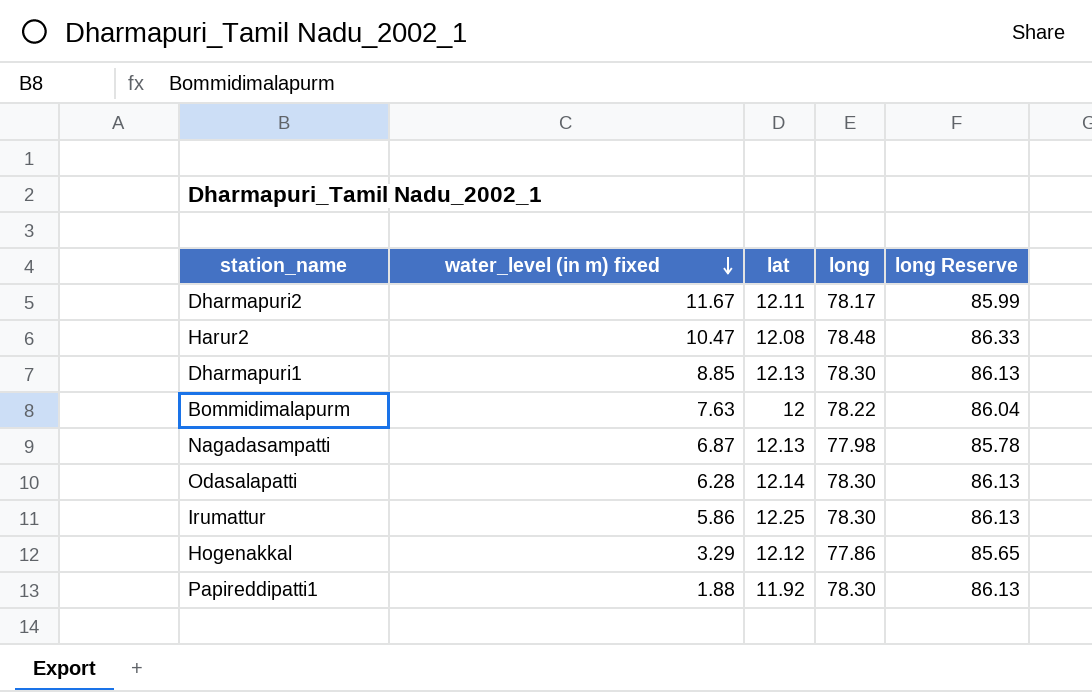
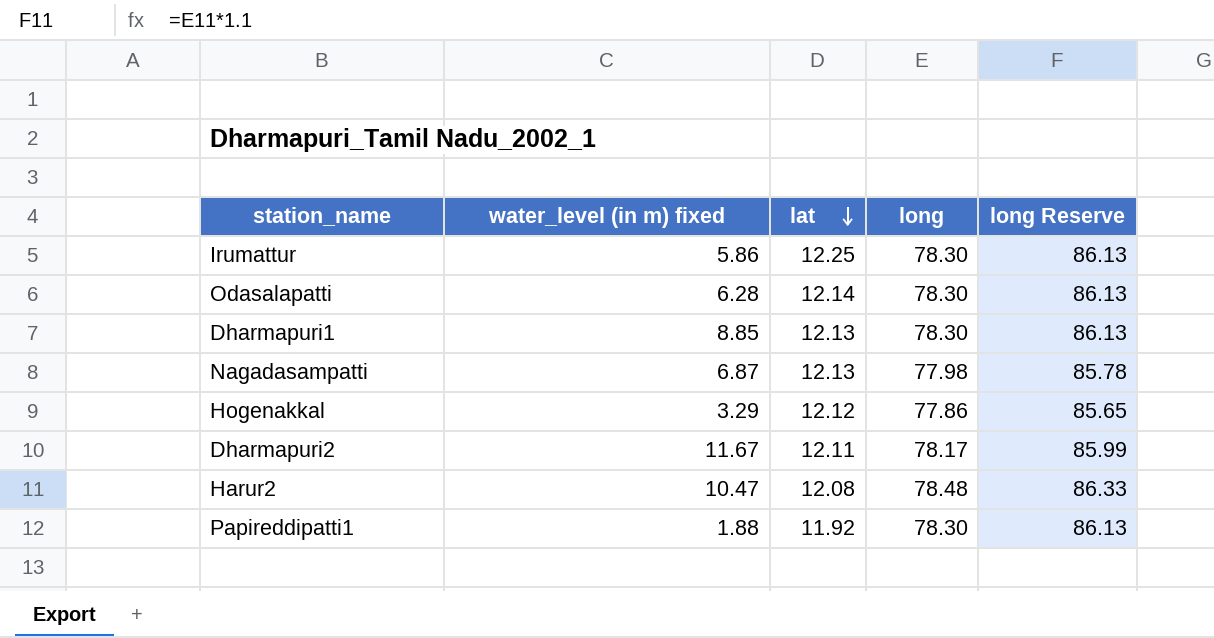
row order: water_level (in m) fixed descending -> lat descending
row Bommidimalapurm: 7.63 | 12 | 78.22 | 86.04 -> none

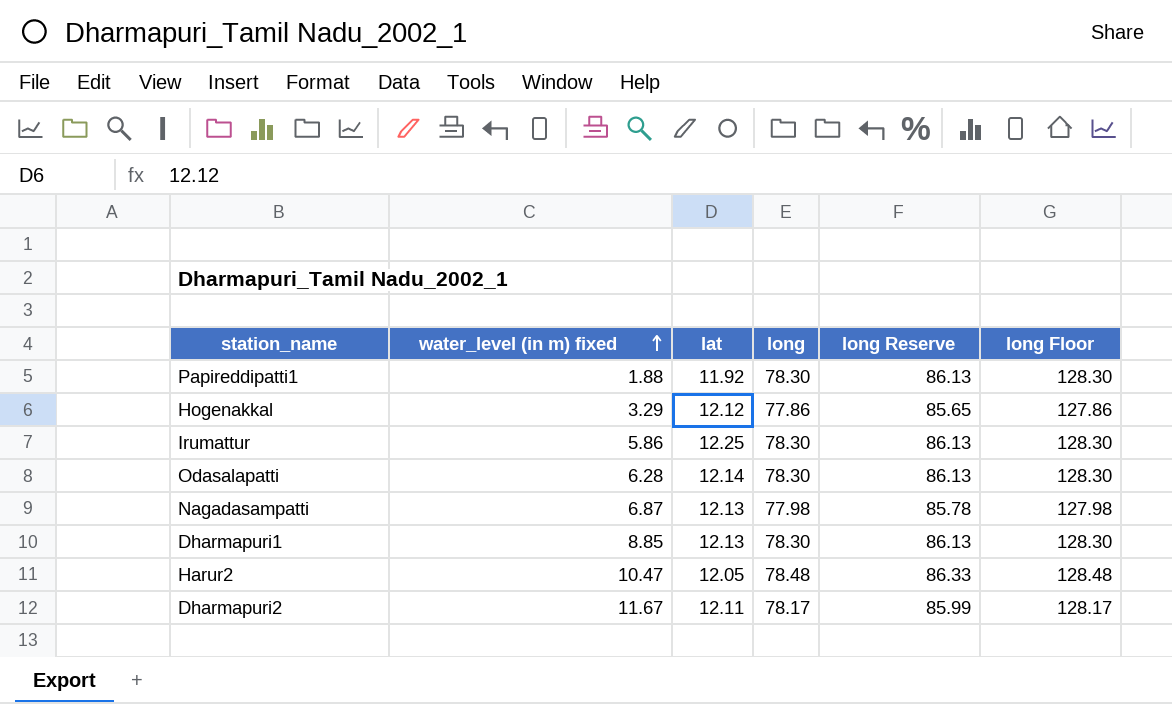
row order: lat descending -> water_level (in m) fixed ascending
column long Floor | formula: none -> [long] + 50
Harur2 | lat: 12.08 -> 12.05

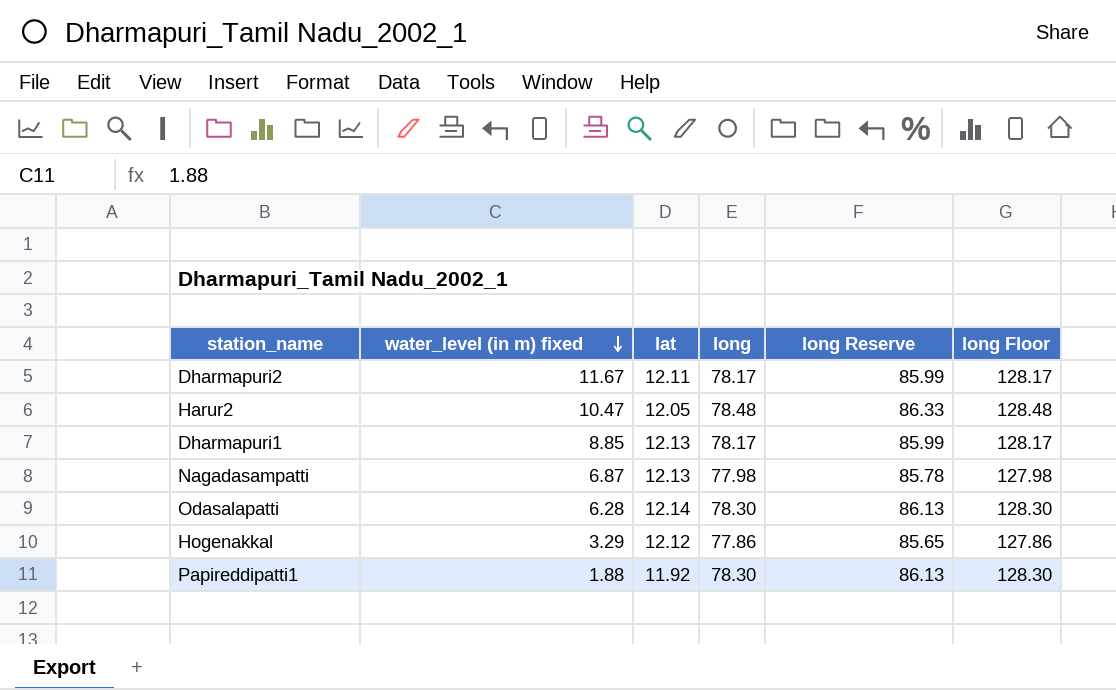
row order: water_level (in m) fixed ascending -> water_level (in m) fixed descending
row Irumattur: 5.86 | 12.25 | 78.30 | 86.13 | 128.30 -> none
Dharmapuri1 | long: 78.30 -> 78.17
Dharmapuri1 | long Reserve: 86.13 -> 85.99
Dharmapuri1 | long Floor: 128.30 -> 128.17

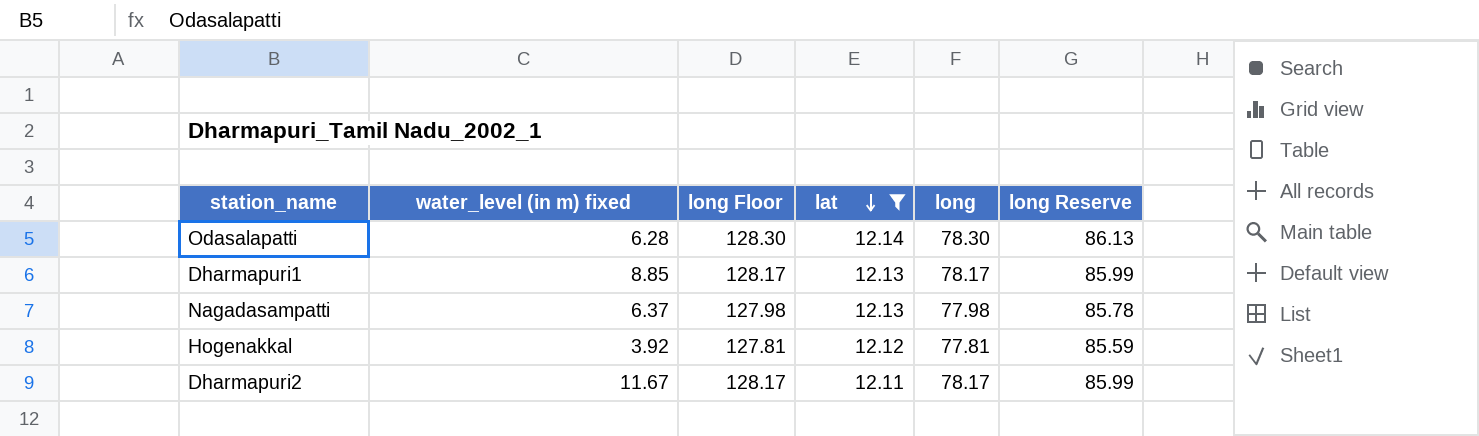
filter: none -> lat >= 12.11
row order: water_level (in m) fixed descending -> lat descending
column long Floor | position: 6 -> 3
Nagadasampatti | water_level (in m) fixed: 6.87 -> 6.37
Hogenakkal | water_level (in m) fixed: 3.29 -> 3.92
Hogenakkal | long Floor: 127.86 -> 127.81
Hogenakkal | long: 77.86 -> 77.81
Hogenakkal | long Reserve: 85.65 -> 85.59

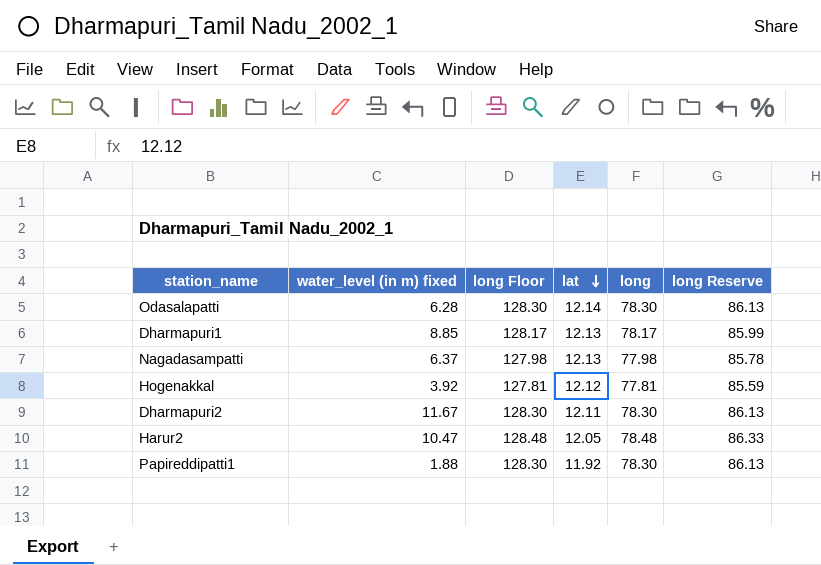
filter: lat >= 12.11 -> none
Dharmapuri2 | long Floor: 128.17 -> 128.30
Dharmapuri2 | long: 78.17 -> 78.30
Dharmapuri2 | long Reserve: 85.99 -> 86.13

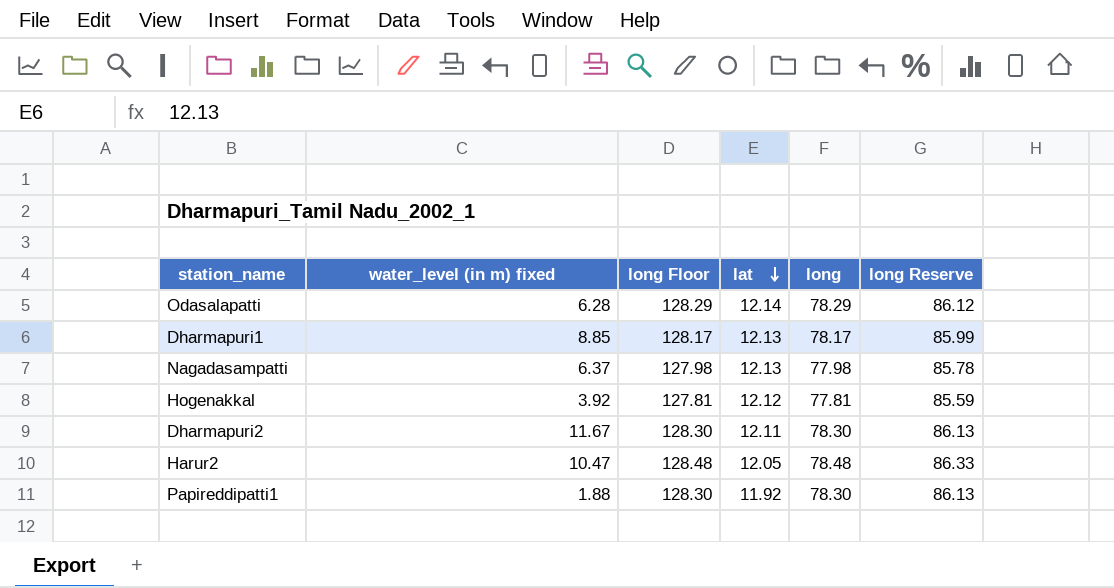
Odasalapatti | long Floor: 128.30 -> 128.29
Odasalapatti | long: 78.30 -> 78.29
Odasalapatti | long Reserve: 86.13 -> 86.12

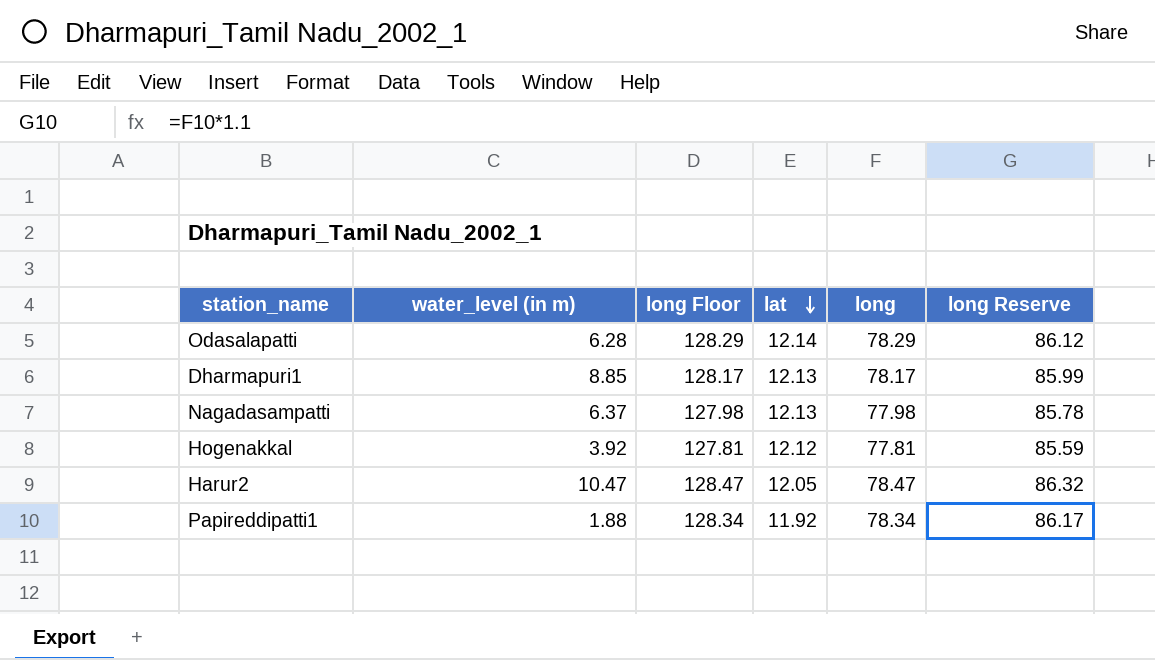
column name: water_level (in m) fixed -> water_level (in m)
row Dharmapuri2: 11.67 | 128.30 | 12.11 | 78.30 | 86.13 -> none
Harur2 | long Floor: 128.48 -> 128.47
Harur2 | long: 78.48 -> 78.47
Harur2 | long Reserve: 86.33 -> 86.32
Papireddipatti1 | long Floor: 128.30 -> 128.34
Papireddipatti1 | long: 78.30 -> 78.34
Papireddipatti1 | long Reserve: 86.13 -> 86.17

